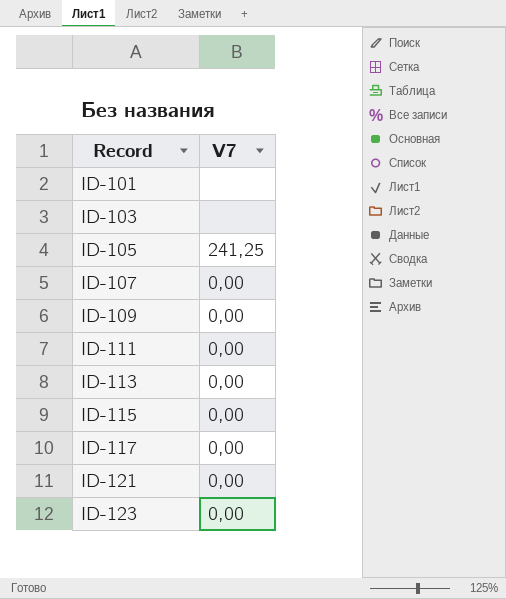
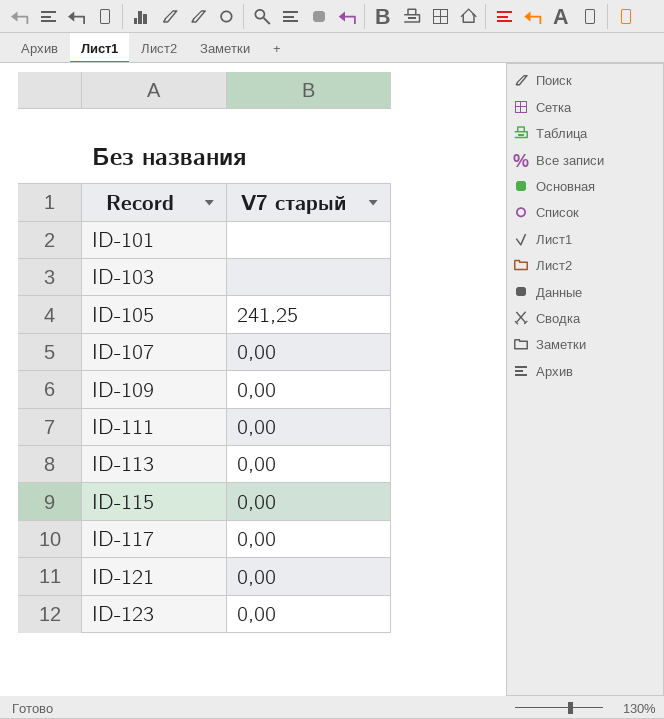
column name: V7 -> V7 старый

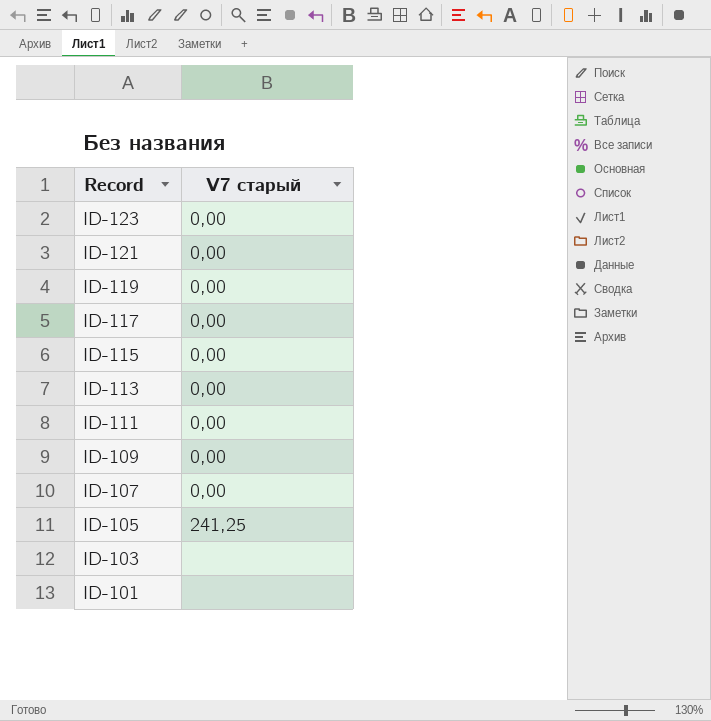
row order: Record ascending -> Record descending
row ID-119: none -> 0,00

